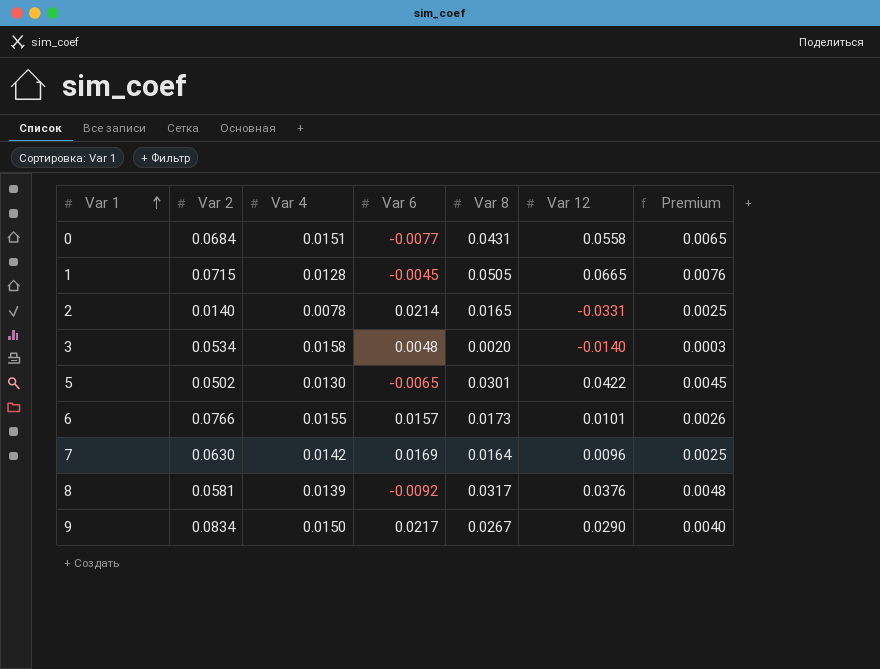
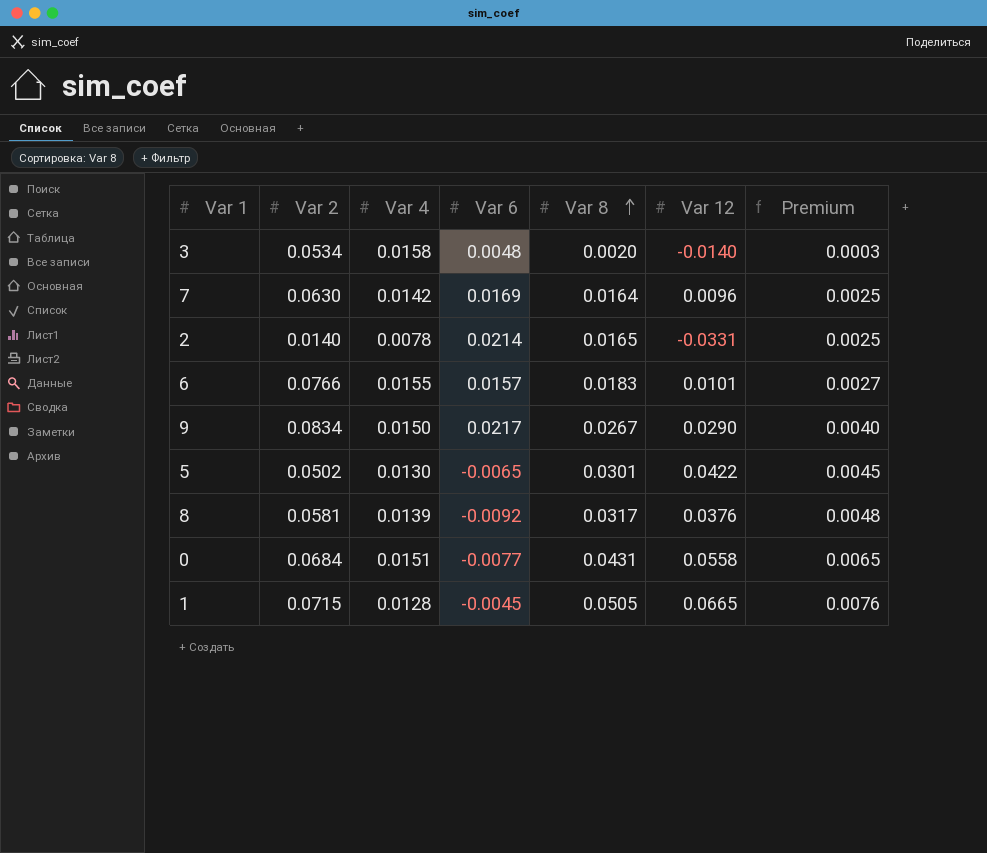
row order: Var 1 ascending -> Var 8 ascending
6 | Var 8: 0.0173 -> 0.0183
6 | Premium: 0.0026 -> 0.0027

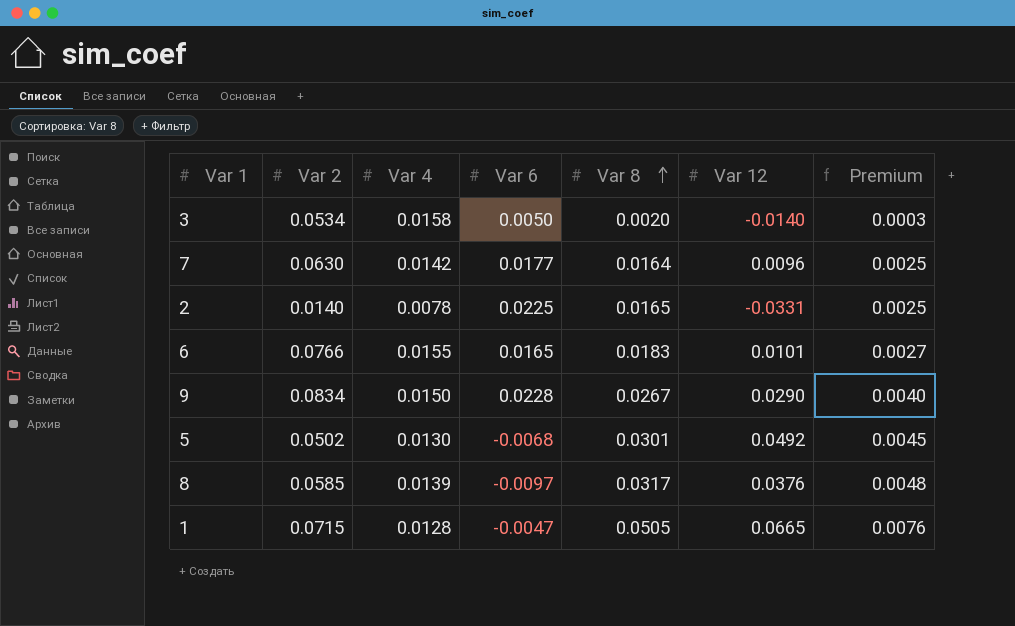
row 0: 0.0684 | 0.0151 | -0.0077 | 0.0431 | 0.0558 | 0.0065 -> none
3 | Var 6: 0.0048 -> 0.0050
7 | Var 6: 0.0169 -> 0.0177
2 | Var 6: 0.0214 -> 0.0225
6 | Var 6: 0.0157 -> 0.0165
9 | Var 6: 0.0217 -> 0.0228
5 | Var 6: -0.0065 -> -0.0068
5 | Var 12: 0.0422 -> 0.0492
8 | Var 2: 0.0581 -> 0.0585
8 | Var 6: -0.0092 -> -0.0097
1 | Var 6: -0.0045 -> -0.0047

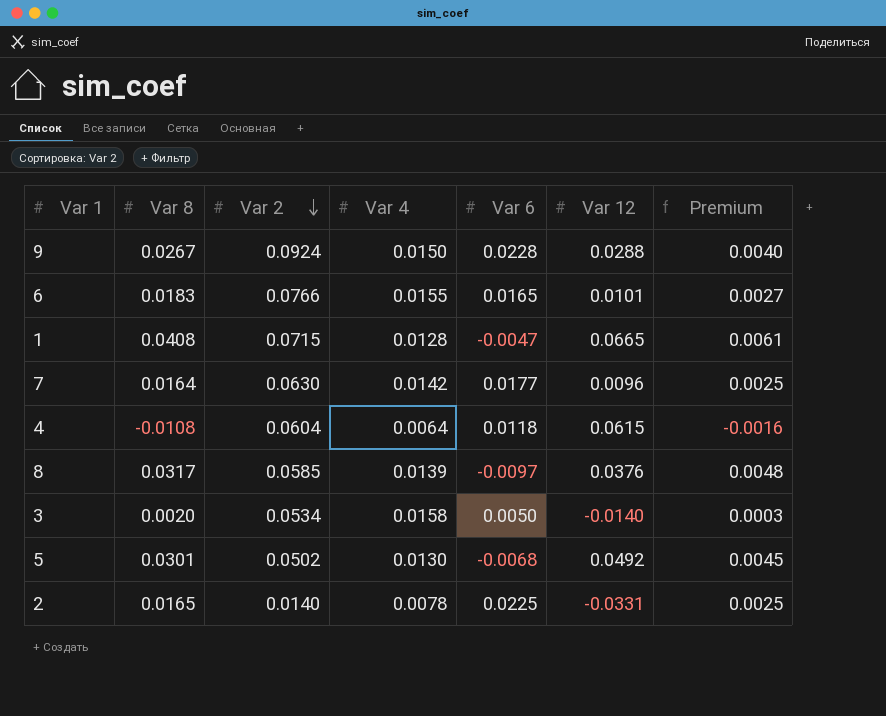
row order: Var 8 ascending -> Var 2 descending
column Var 8 | position: 5 -> 2
9 | Var 2: 0.0834 -> 0.0924
9 | Var 12: 0.0290 -> 0.0288
1 | Var 8: 0.0505 -> 0.0408
1 | Premium: 0.0076 -> 0.0061
row 4: none -> -0.0108 | 0.0604 | 0.0064 | 0.0118 | 0.0615 | -0.0016

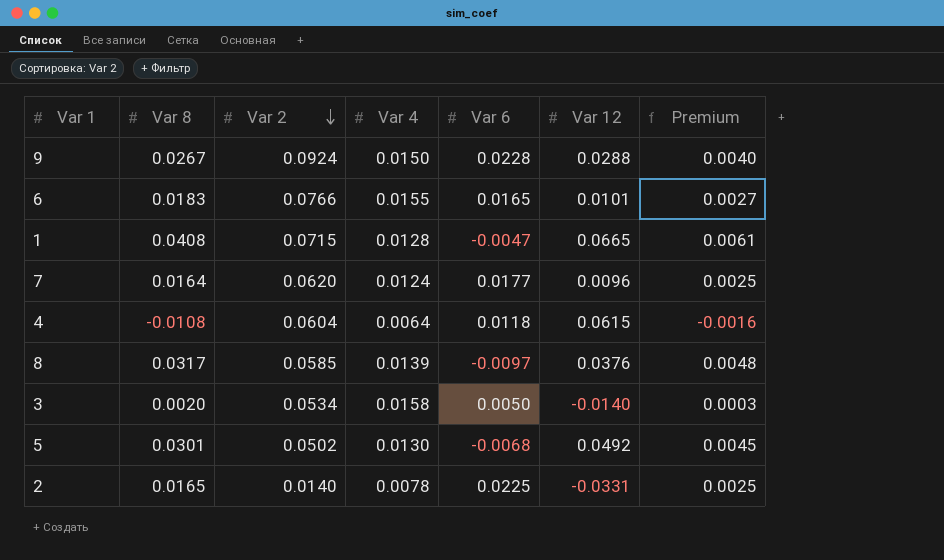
7 | Var 2: 0.0630 -> 0.0620
7 | Var 4: 0.0142 -> 0.0124

